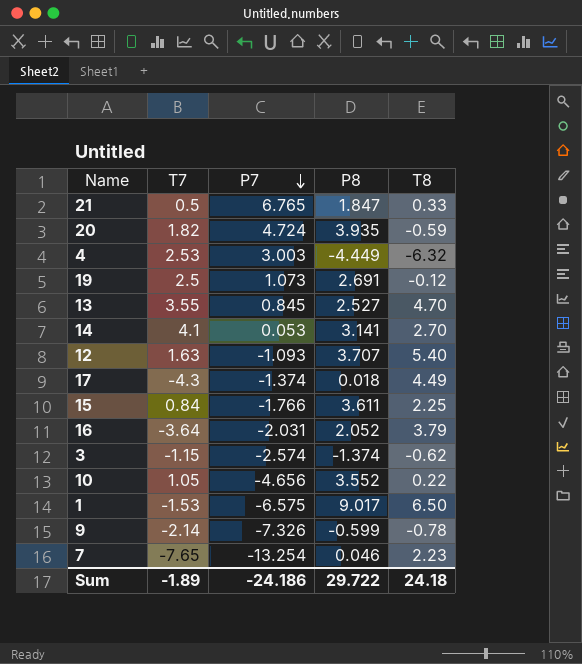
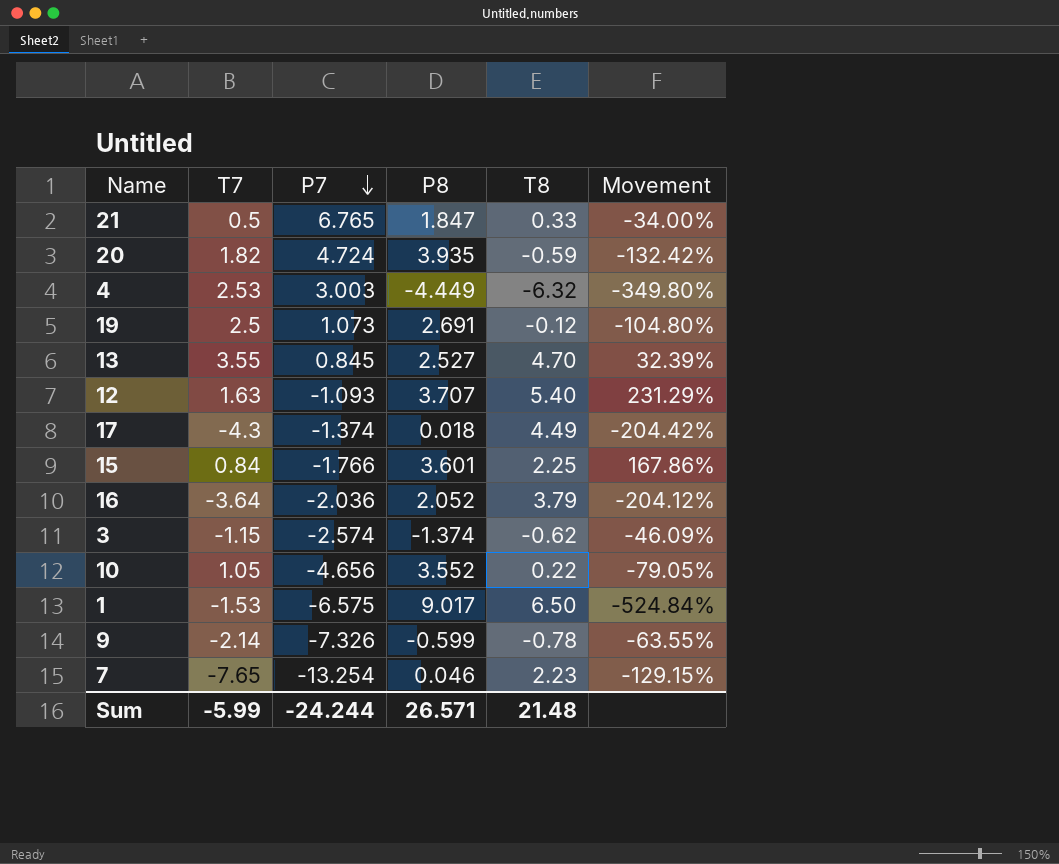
column Movement | formula: none -> ([T8] - [T7]) / [T7]
row 14: 4.1 | 0.053 | 3.141 | 2.70 -> none
15 | P8: 3.611 -> 3.601
16 | P7: -2.031 -> -2.036
Sum | T7: -1.89 -> -5.99
Sum | P7: -24.186 -> -24.244
Sum | P8: 29.722 -> 26.571
Sum | T8: 24.18 -> 21.48

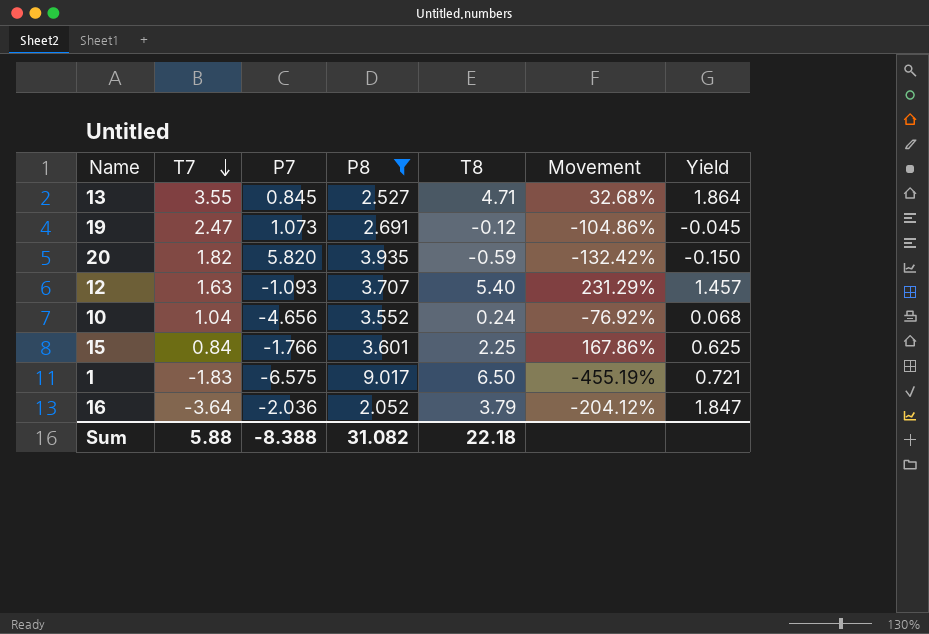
filter: none -> P8 >= 2.052
row order: P7 descending -> T7 descending
column Yield | formula: none -> [T8] / [P8]
13 | T8: 4.70 -> 4.71
13 | Movement: 32.39% -> 32.68%
19 | T7: 2.5 -> 2.47
19 | Movement: -104.80% -> -104.86%
20 | P7: 4.724 -> 5.820
10 | T7: 1.05 -> 1.04
10 | T8: 0.22 -> 0.24
10 | Movement: -79.05% -> -76.92%
1 | T7: -1.53 -> -1.83
1 | Movement: -524.84% -> -455.19%
Sum | T7: -5.99 -> 5.88
Sum | P7: -24.244 -> -8.388
Sum | P8: 26.571 -> 31.082
Sum | T8: 21.48 -> 22.18

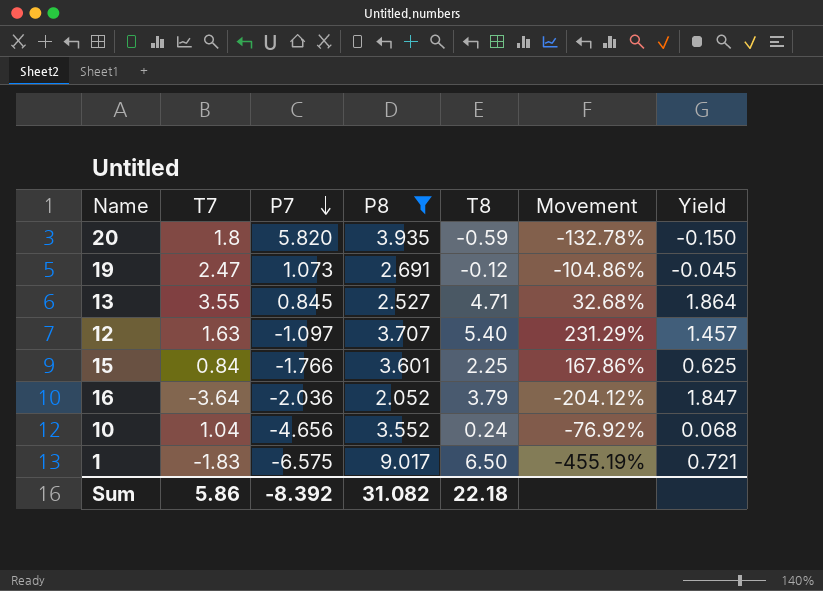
row order: T7 descending -> P7 descending
20 | T7: 1.82 -> 1.8
20 | Movement: -132.42% -> -132.78%
12 | P7: -1.093 -> -1.097
Sum | T7: 5.88 -> 5.86
Sum | P7: -8.388 -> -8.392

